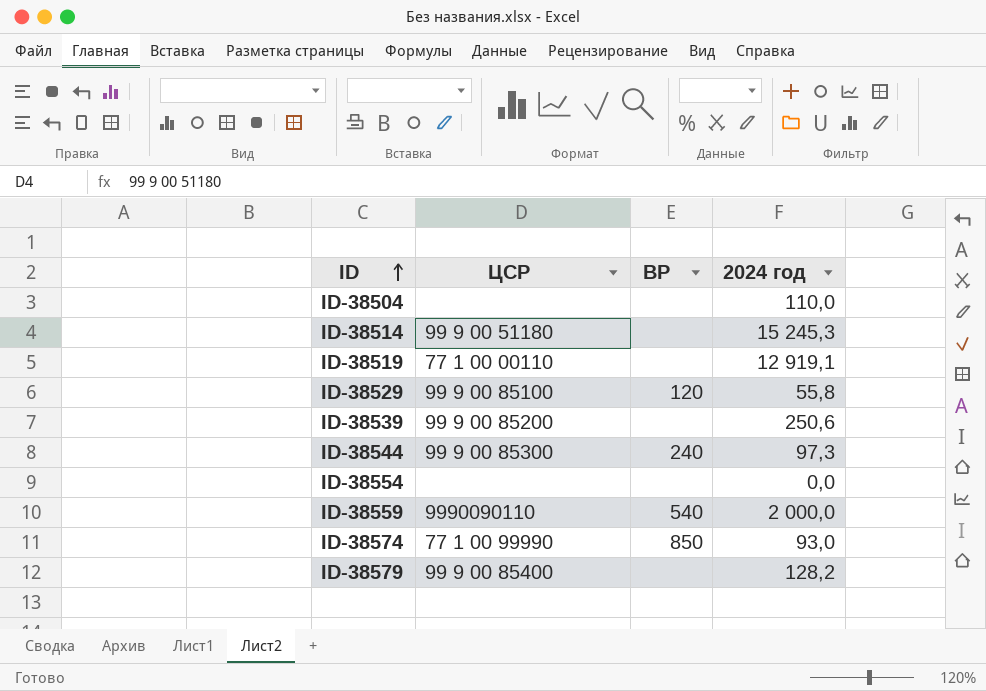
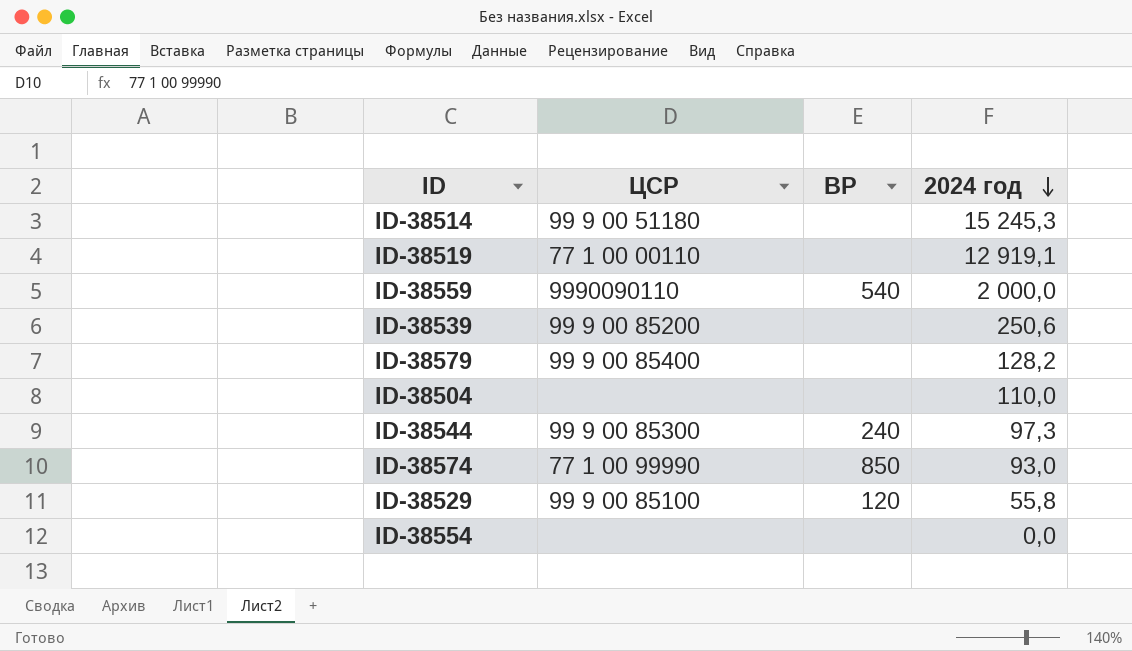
row order: ID ascending -> 2024 год descending

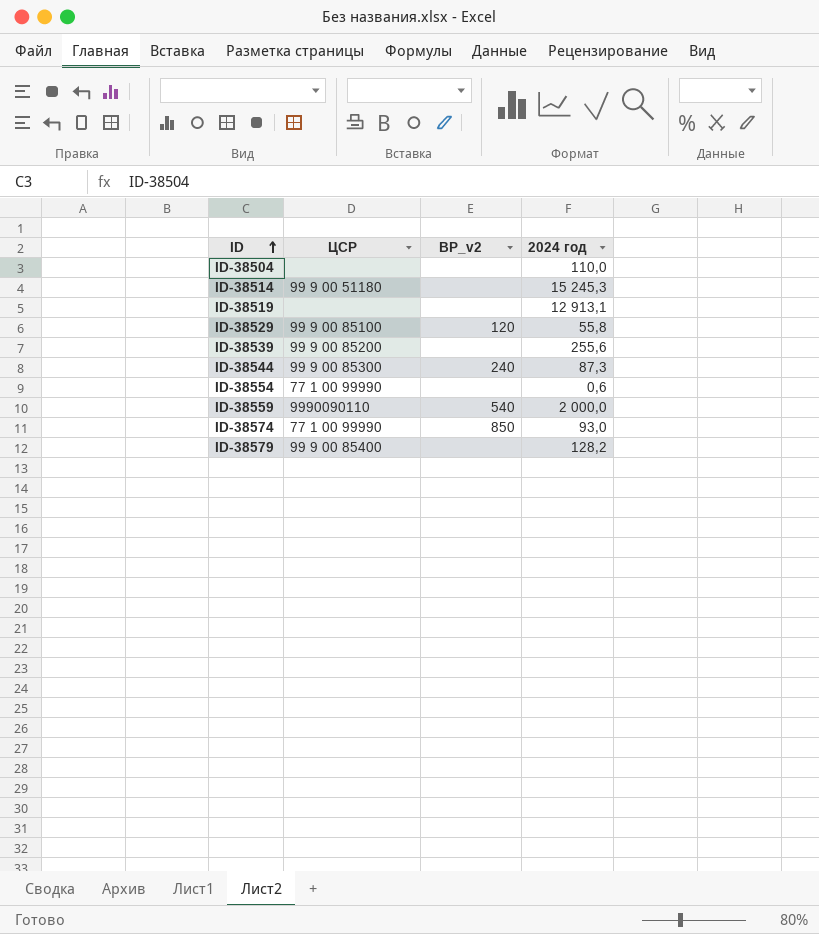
row order: 2024 год descending -> ID ascending
column name: ВР -> ВР_v2
ID-38519 | ЦСР: 77 1 00 00110 -> none
ID-38519 | 2024 год: 12 919,1 -> 12 913,1
ID-38539 | 2024 год: 250,6 -> 255,6
ID-38544 | 2024 год: 97,3 -> 87,3
ID-38554 | ЦСР: none -> 77 1 00 99990
ID-38554 | 2024 год: 0,0 -> 0,6

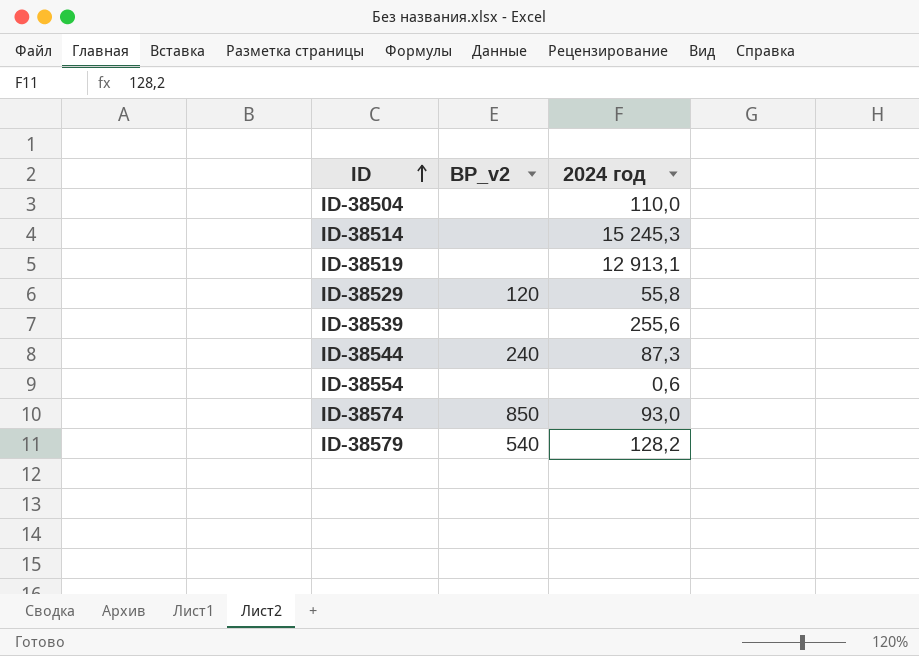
column ЦСР | position: 2 -> none
row ID-38559: 9990090110 | 540 | 2 000,0 -> none
ID-38579 | ВР_v2: none -> 540

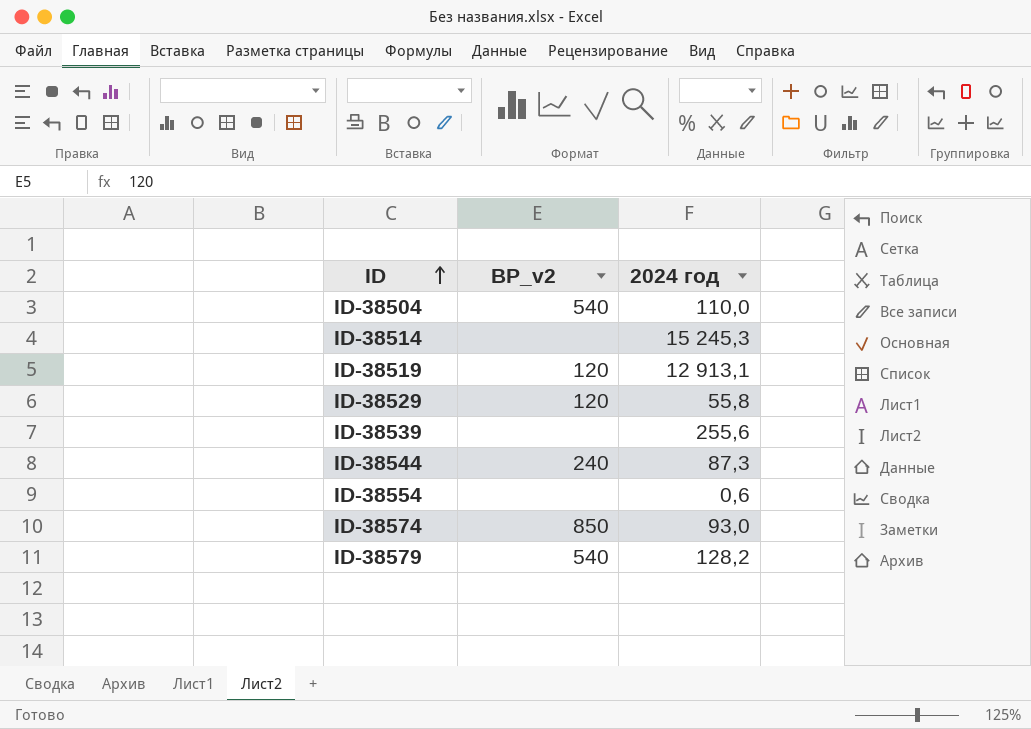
ID-38504 | ВР_v2: none -> 540
ID-38519 | ВР_v2: none -> 120

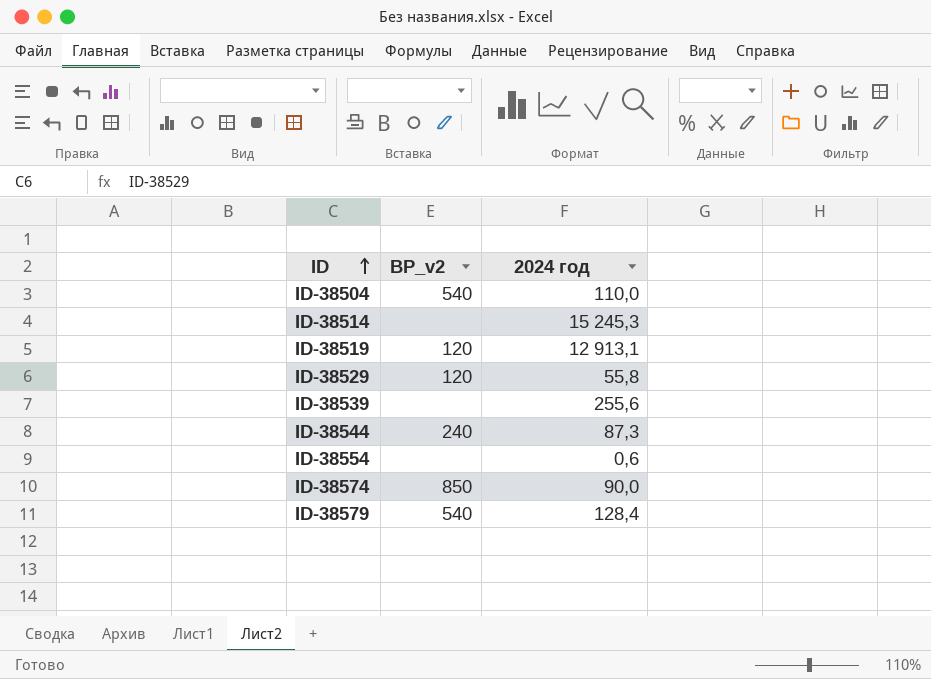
ID-38574 | 2024 год: 93,0 -> 90,0
ID-38579 | 2024 год: 128,2 -> 128,4

